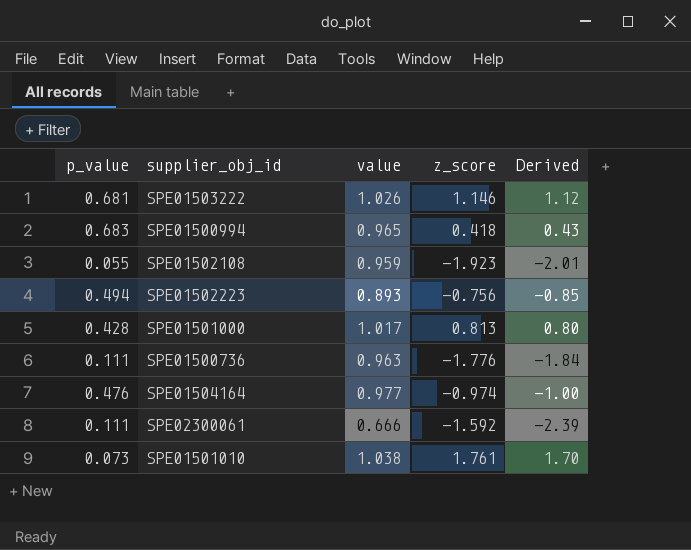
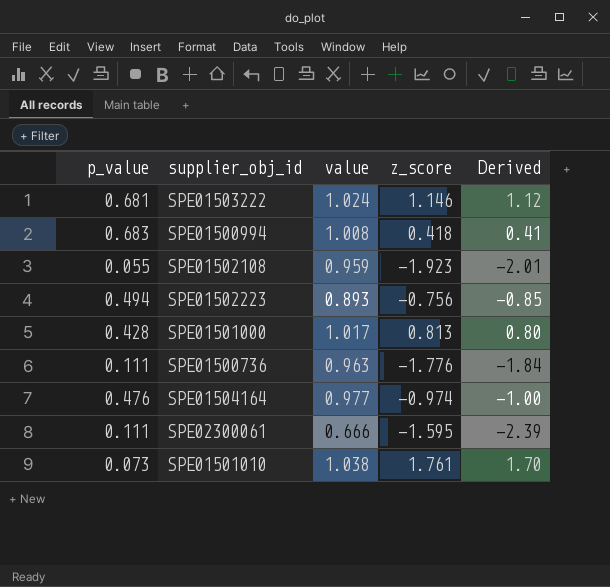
SPE01503222 | value: 1.026 -> 1.024
SPE01500994 | value: 0.965 -> 1.008
SPE01500994 | Derived: 0.43 -> 0.41
SPE02300061 | z_score: -1.592 -> -1.595

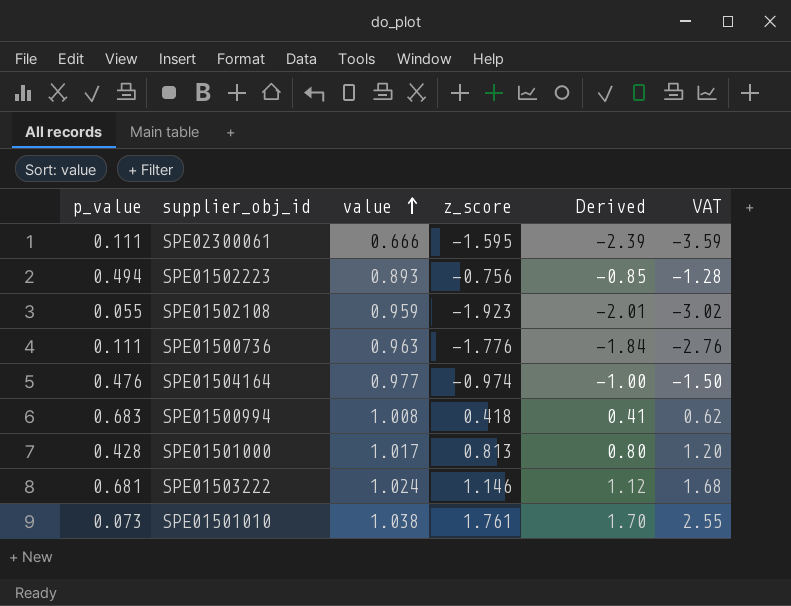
row order: none -> value ascending
column VAT | formula: none -> [Derived] * 1.5

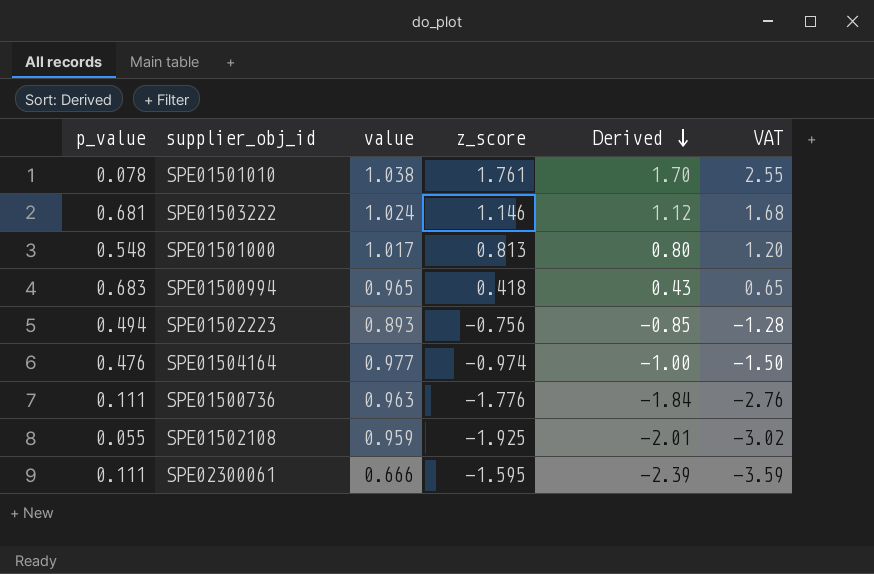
row order: value ascending -> Derived descending
SPE01501010 | p_value: 0.073 -> 0.078
SPE01501000 | p_value: 0.428 -> 0.548
SPE01500994 | value: 1.008 -> 0.965
SPE01500994 | Derived: 0.41 -> 0.43
SPE01500994 | VAT: 0.62 -> 0.65
SPE01502108 | z_score: -1.923 -> -1.925

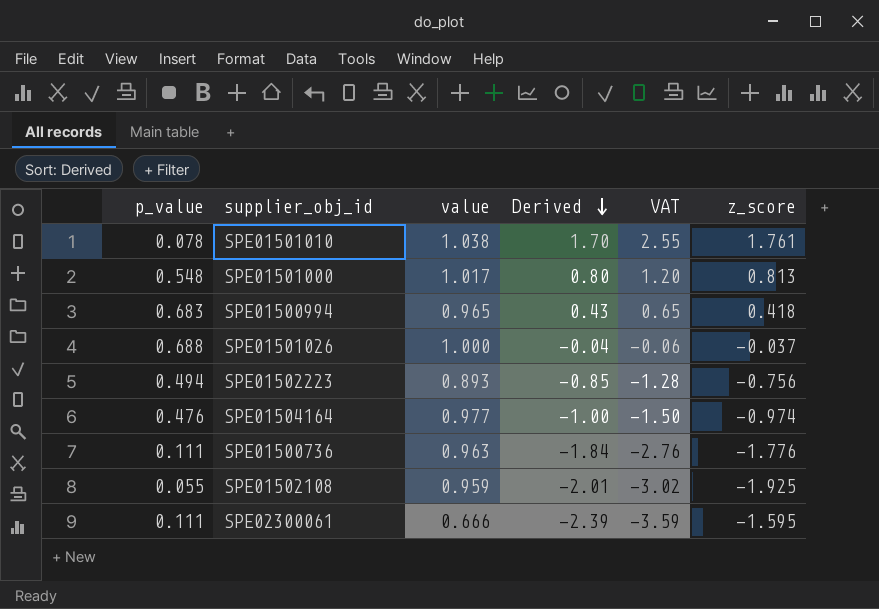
column z_score | position: 4 -> 6
row SPE01503222: 0.681 | 1.024 | 1.146 | 1.12 | 1.68 -> none
row SPE01501026: none -> 0.688 | 1.000 | -0.04 | -0.06 | -0.037

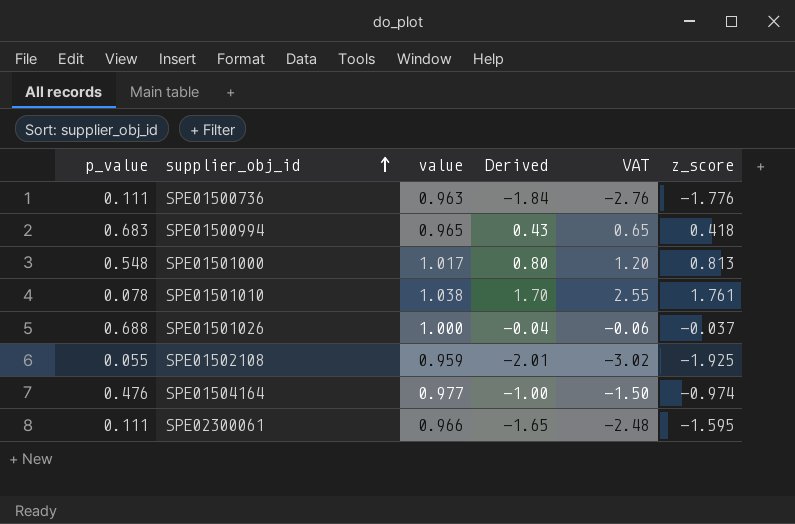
row order: Derived descending -> supplier_obj_id ascending
row SPE01502223: 0.494 | 0.893 | -0.85 | -1.28 | -0.756 -> none
SPE02300061 | value: 0.666 -> 0.966
SPE02300061 | Derived: -2.39 -> -1.65
SPE02300061 | VAT: -3.59 -> -2.48

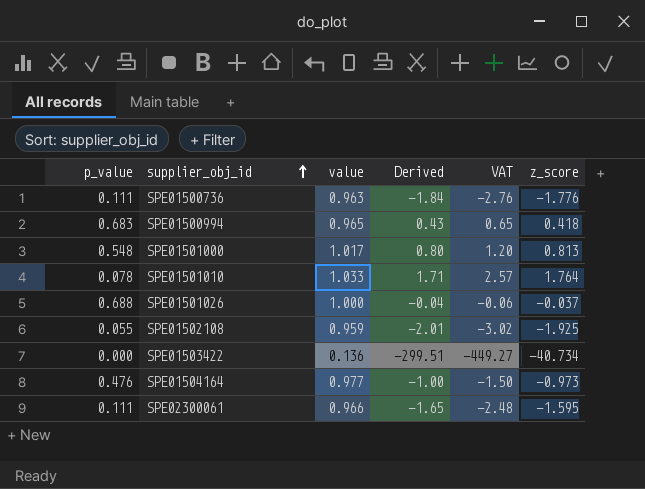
SPE01501010 | value: 1.038 -> 1.033
SPE01501010 | Derived: 1.70 -> 1.71
SPE01501010 | VAT: 2.55 -> 2.57
SPE01501010 | z_score: 1.761 -> 1.764
row SPE01503422: none -> 0.000 | 0.136 | -299.51 | -449.27 | -40.734
SPE01504164 | z_score: -0.974 -> -0.973

